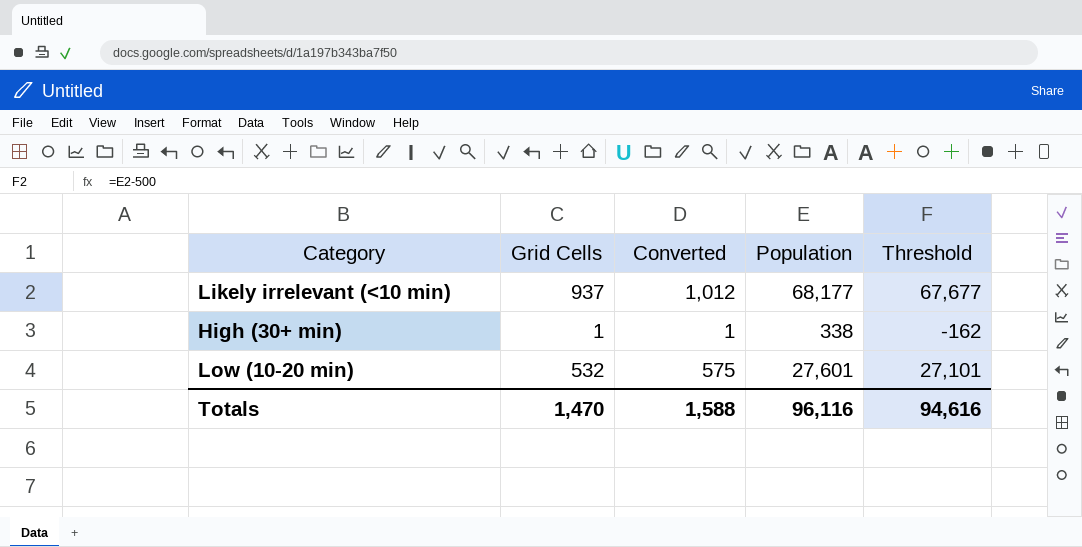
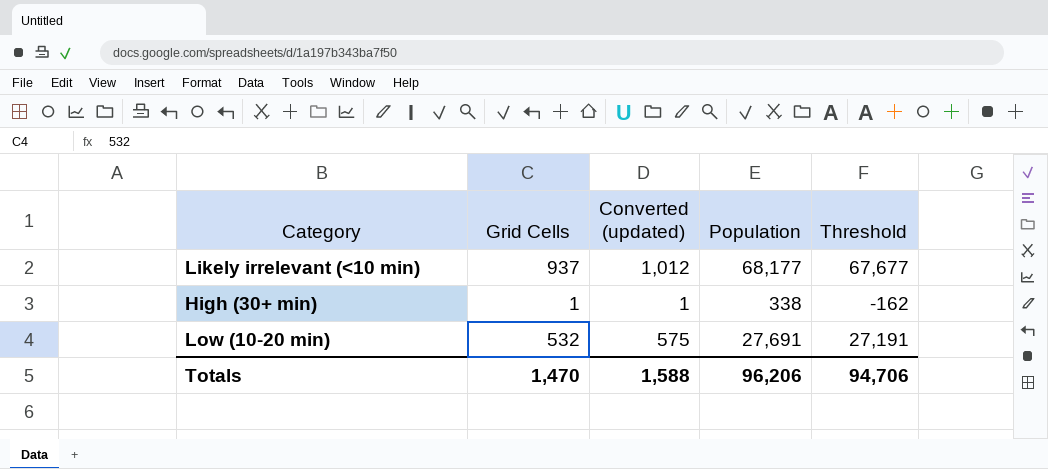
column name: Converted -> Converted (updated)
Low (10-20 min) | Population: 27,601 -> 27,691
Low (10-20 min) | Threshold: 27,101 -> 27,191
Totals | Population: 96,116 -> 96,206
Totals | Threshold: 94,616 -> 94,706

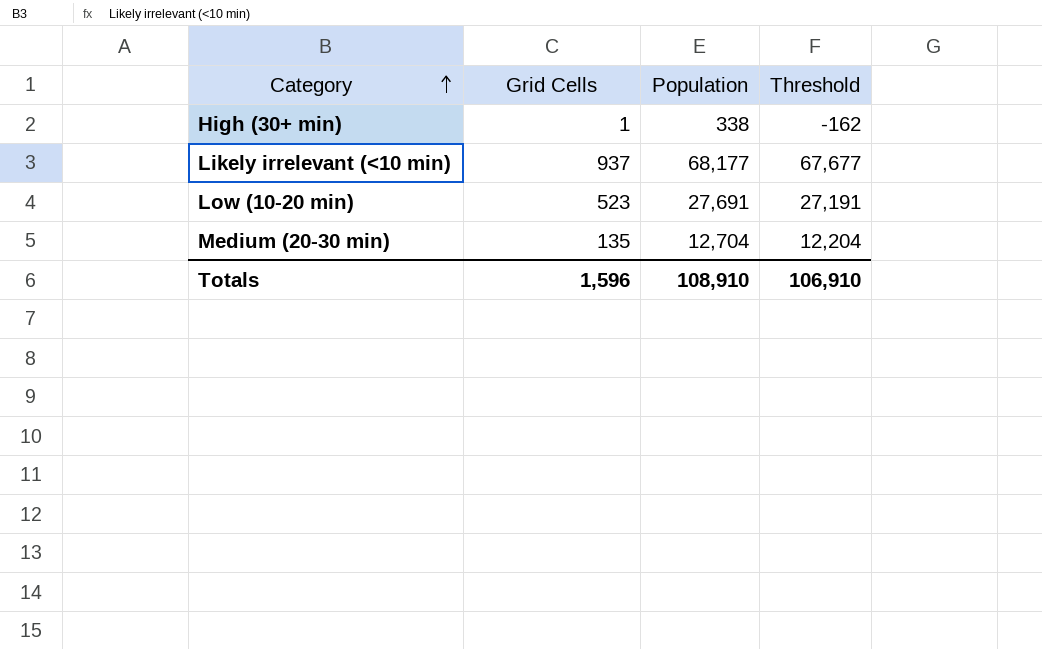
row order: none -> Category ascending
column Converted (updated) | formula: [Grid Cells] * 1.08 -> none
Low (10-20 min) | Grid Cells: 532 -> 523
row Medium (20-30 min): none -> 135 | 12,704 | 12,204
Totals | Grid Cells: 1,470 -> 1,596
Totals | Population: 96,206 -> 108,910
Totals | Threshold: 94,706 -> 106,910

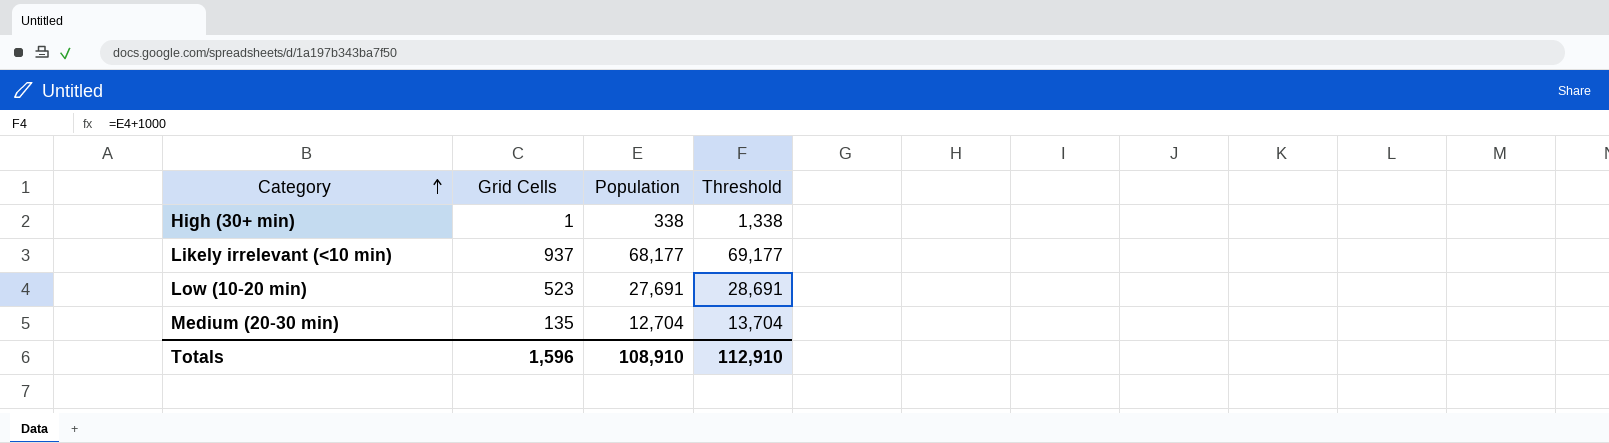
column Threshold | formula: [Population] - 500 -> [Population] + 1000
Totals | Threshold: 106,910 -> 112,910

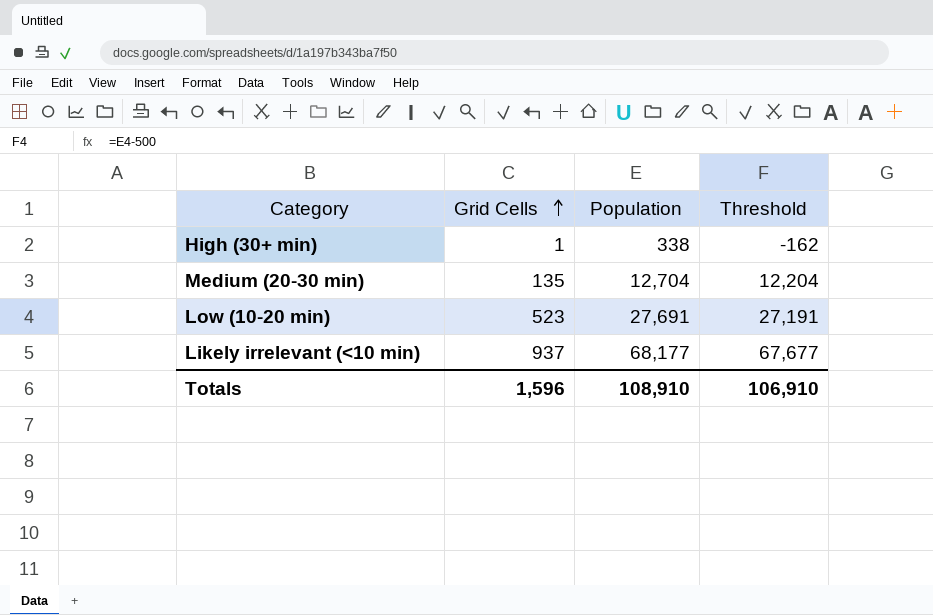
row order: Category ascending -> Grid Cells ascending
column Threshold | formula: [Population] + 1000 -> [Population] - 500
Totals | Threshold: 112,910 -> 106,910

